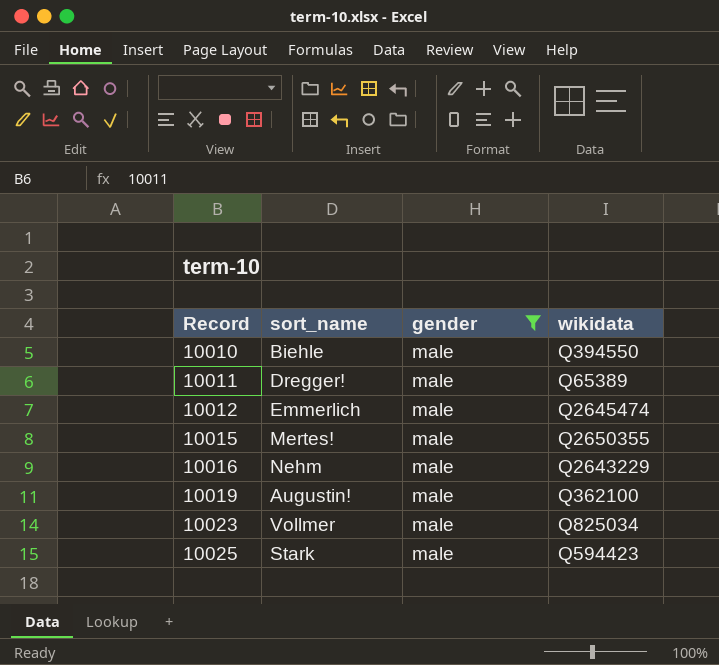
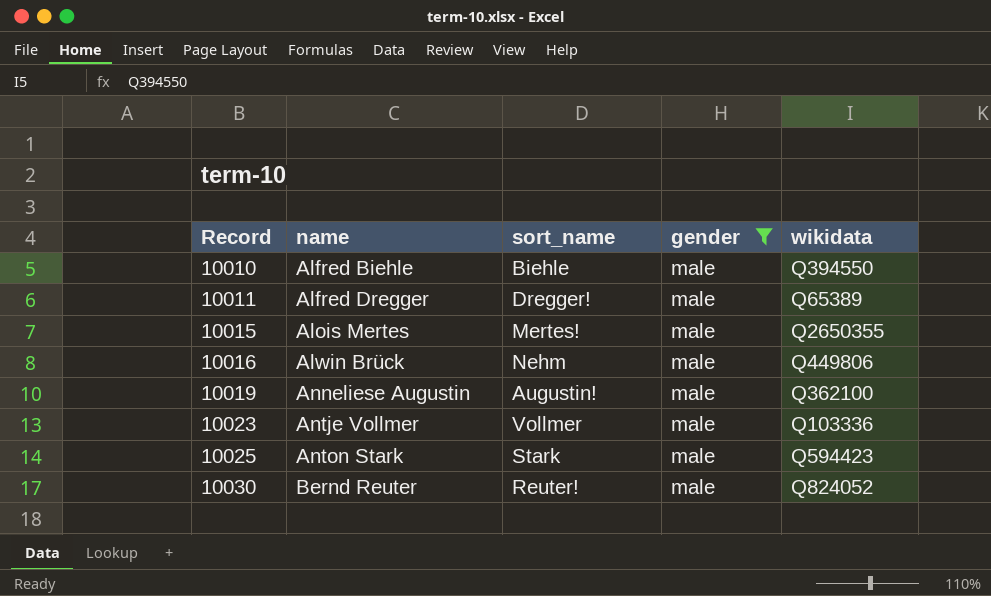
column name | position: none -> 2
row 10012: Emmerlich | male | Q2645474 -> none
10016 | wikidata: Q2643229 -> Q449806
10023 | wikidata: Q825034 -> Q103336
row 10030: none -> Bernd Reuter | Reuter! | male | Q824052

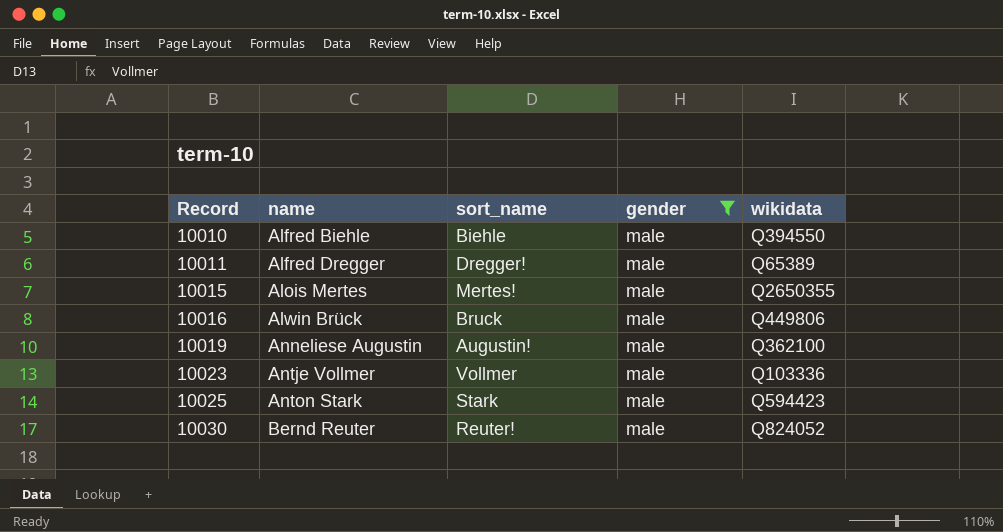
10016 | sort_name: Nehm -> Bruck

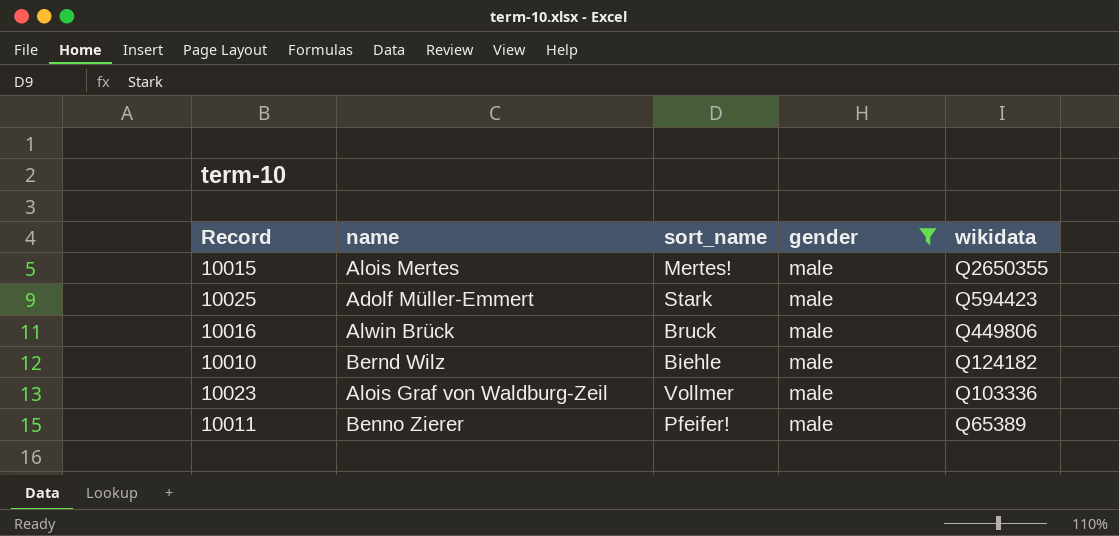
row order: Record ascending -> wikidata descending
row 10019: Anneliese Augustin | Augustin! | male | Q362100 -> none
row 10030: Bernd Reuter | Reuter! | male | Q824052 -> none
10025 | name: Anton Stark -> Adolf Müller-Emmert
10010 | name: Alfred Biehle -> Bernd Wilz
10010 | wikidata: Q394550 -> Q124182
10023 | name: Antje Vollmer -> Alois Graf von Waldburg-Zeil
10011 | name: Alfred Dregger -> Benno Zierer
10011 | sort_name: Dregger! -> Pfeifer!

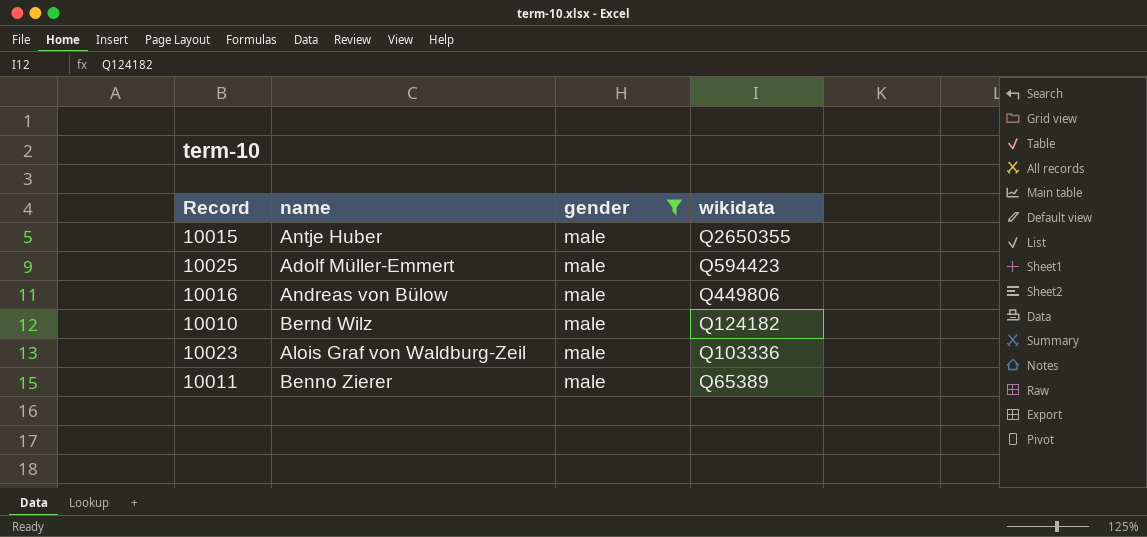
column sort_name | position: 3 -> none
10015 | name: Alois Mertes -> Antje Huber
10016 | name: Alwin Brück -> Andreas von Bülow

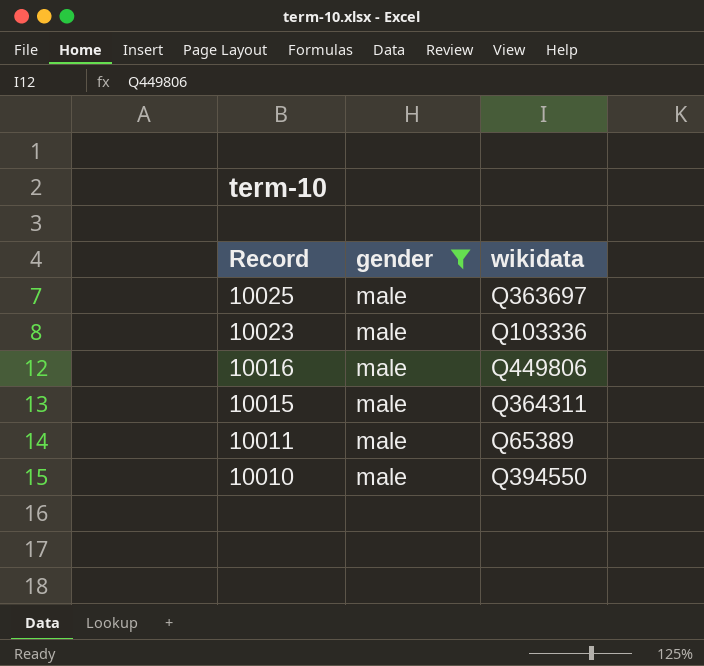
row order: wikidata descending -> Record descending
column name | position: 2 -> none
10025 | wikidata: Q594423 -> Q363697
10015 | wikidata: Q2650355 -> Q364311
10010 | wikidata: Q124182 -> Q394550

